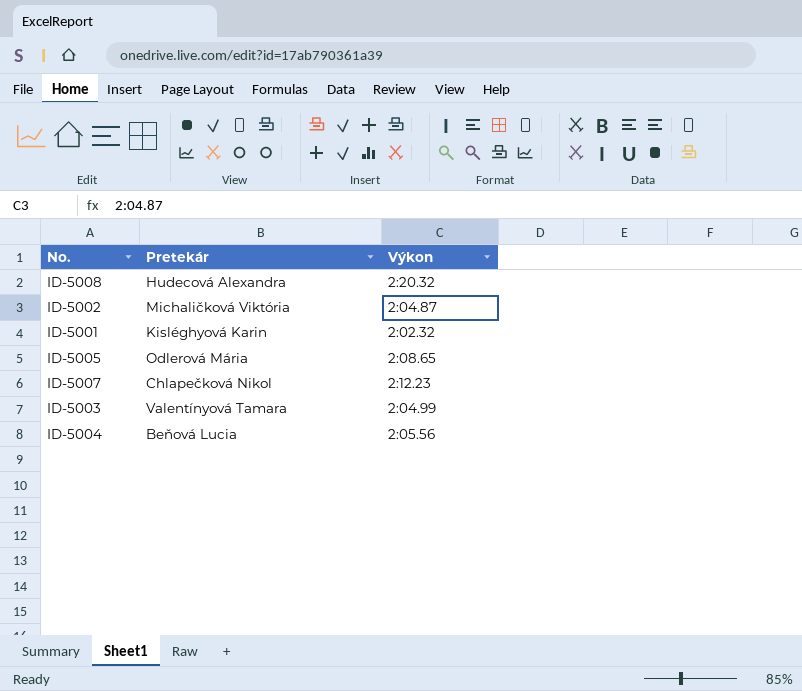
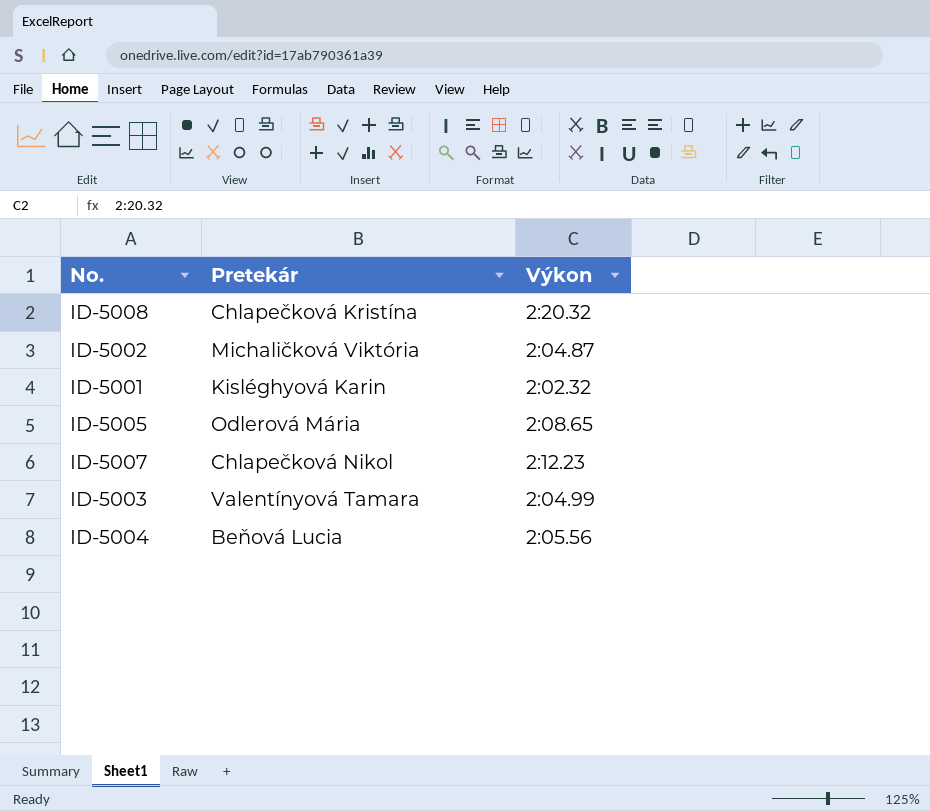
ID-5008 | Pretekár: Hudecová Alexandra -> Chlapečková Kristína

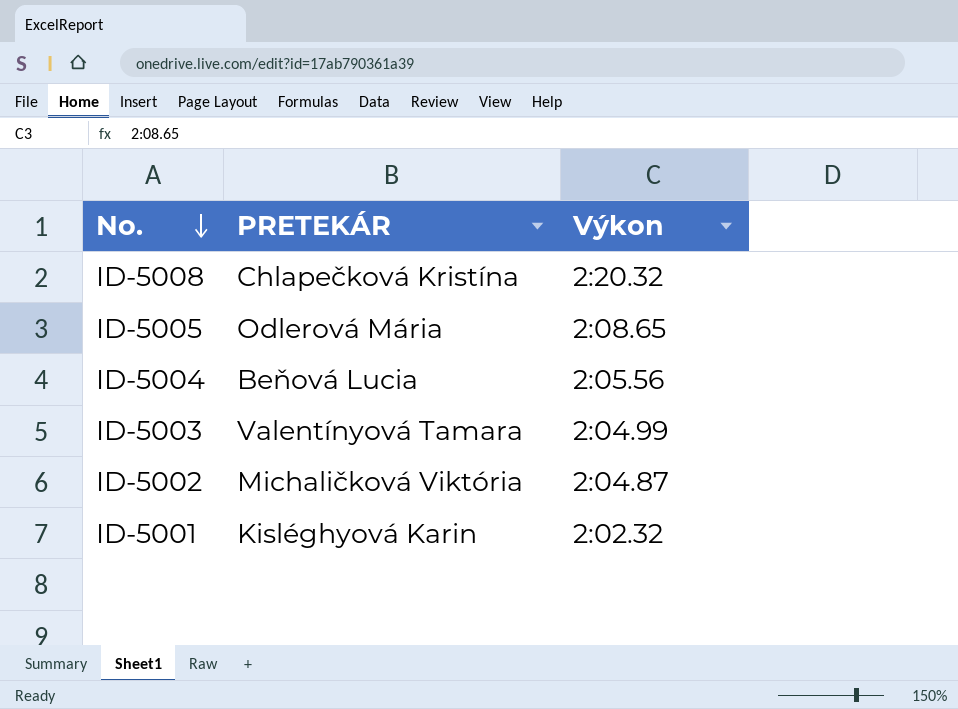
row order: none -> No. descending
column name: Pretekár -> PRETEKÁR
row ID-5007: Chlapečková Nikol | 2:12.23 -> none

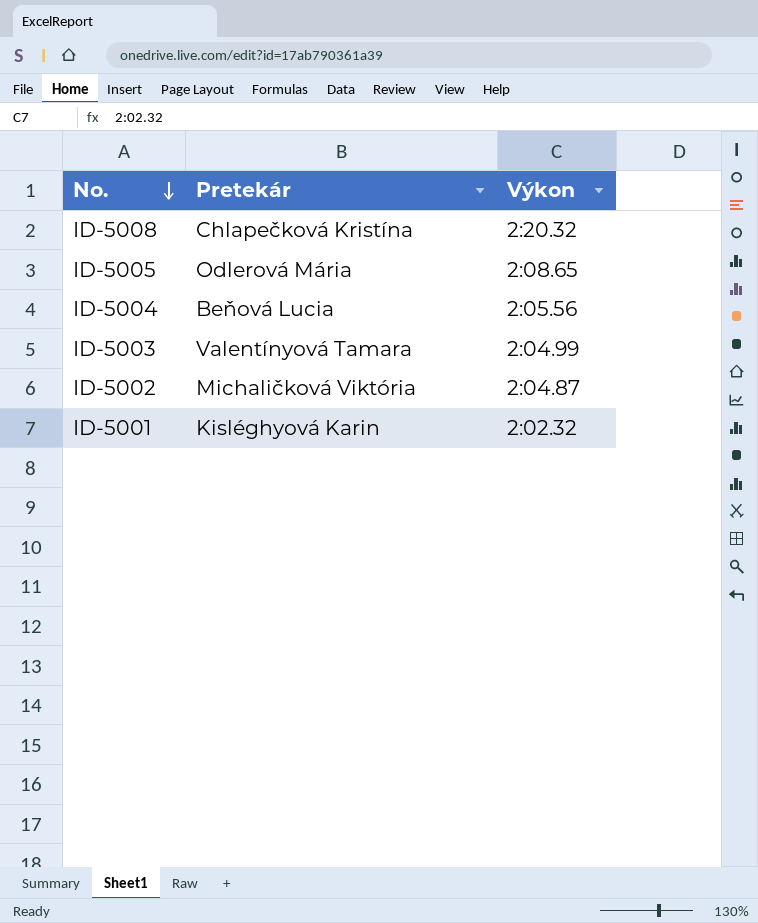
column name: PRETEKÁR -> Pretekár

